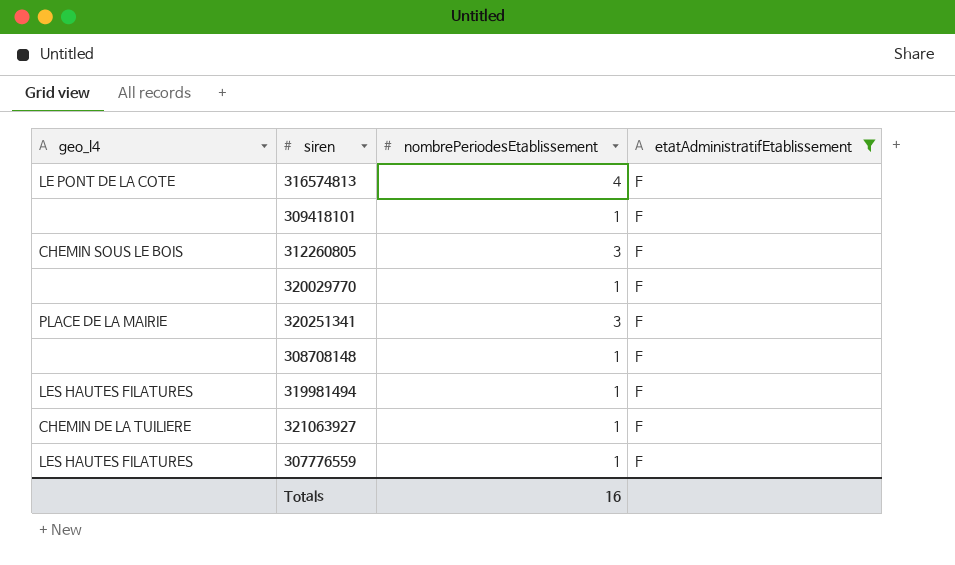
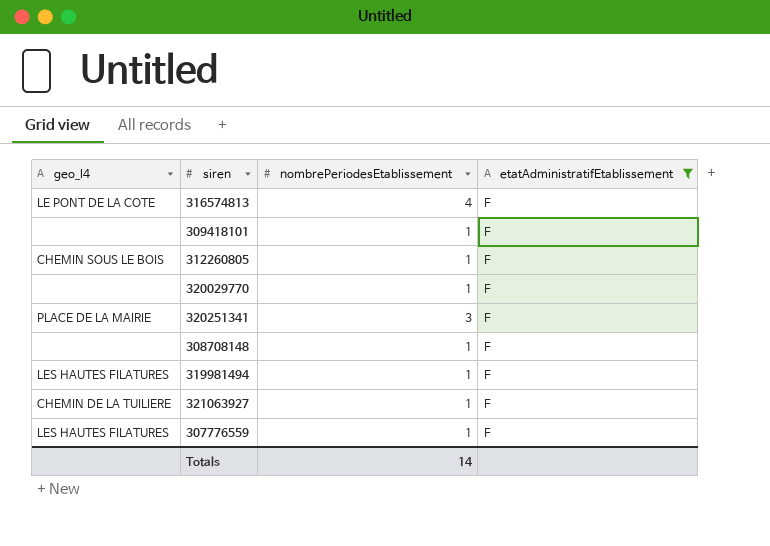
312260805 | nombrePeriodesEtablissement: 3 -> 1
Totals | nombrePeriodesEtablissement: 16 -> 14

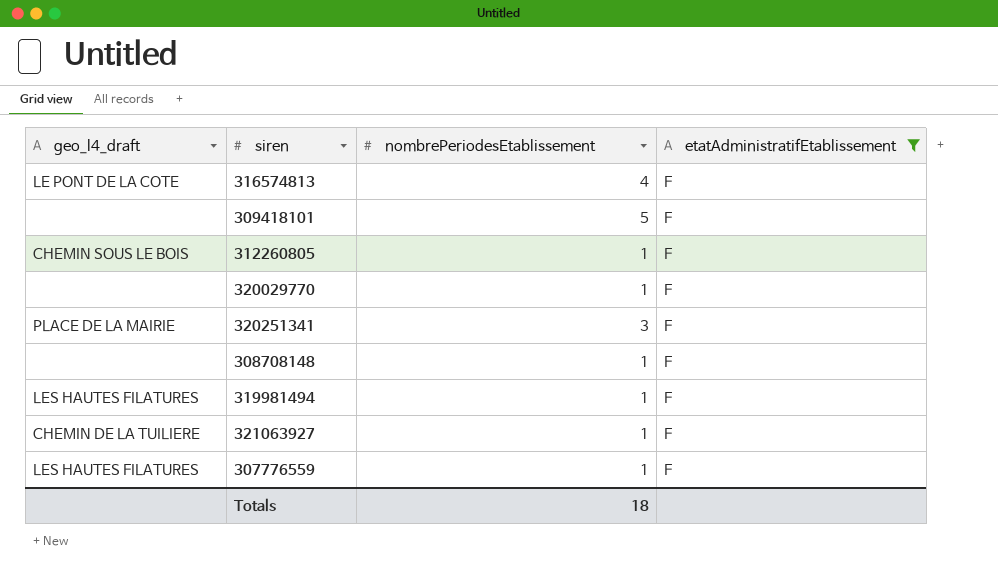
column name: geo_l4 -> geo_l4_draft
309418101 | nombrePeriodesEtablissement: 1 -> 5
Totals | nombrePeriodesEtablissement: 14 -> 18

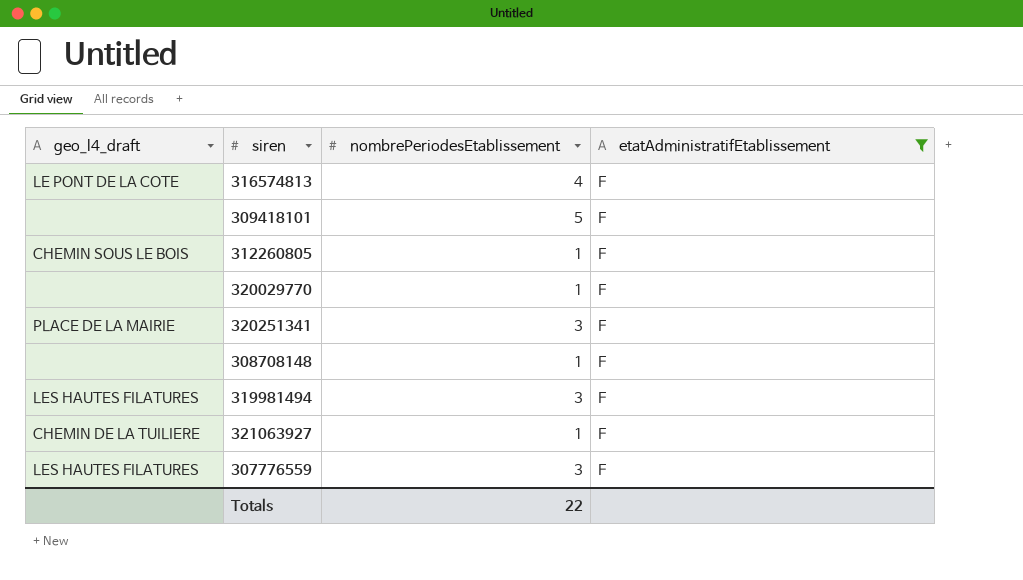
319981494 | nombrePeriodesEtablissement: 1 -> 3
307776559 | nombrePeriodesEtablissement: 1 -> 3
Totals | nombrePeriodesEtablissement: 18 -> 22

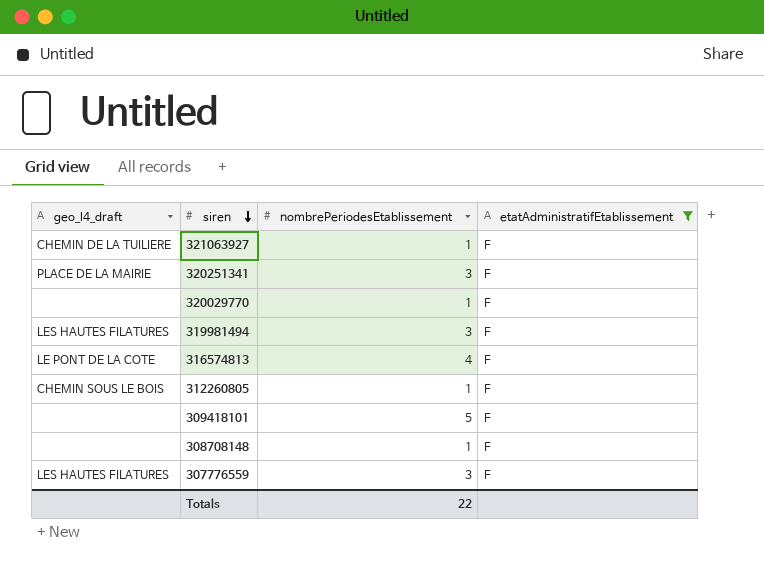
row order: none -> siren descending

